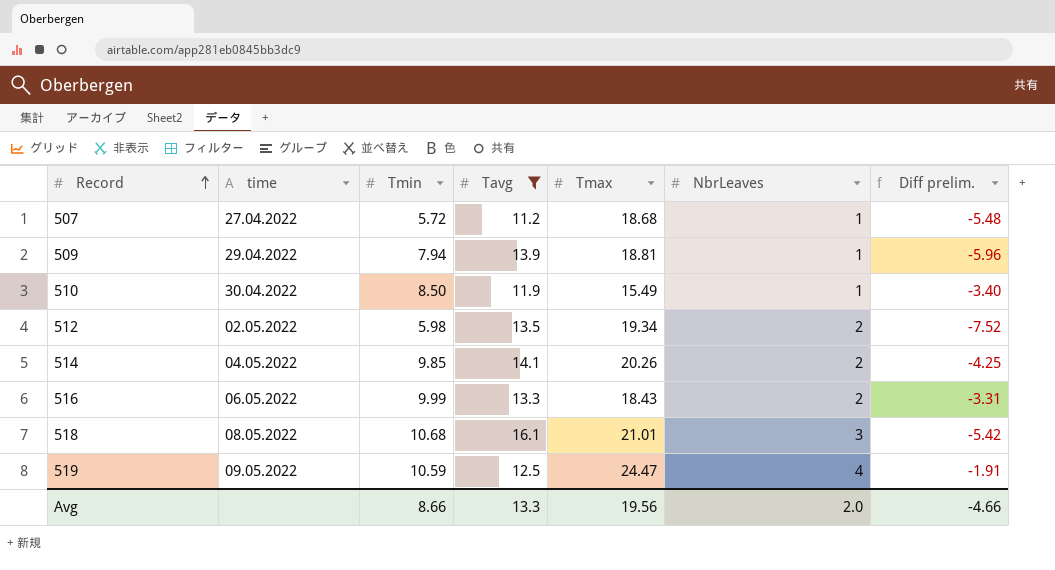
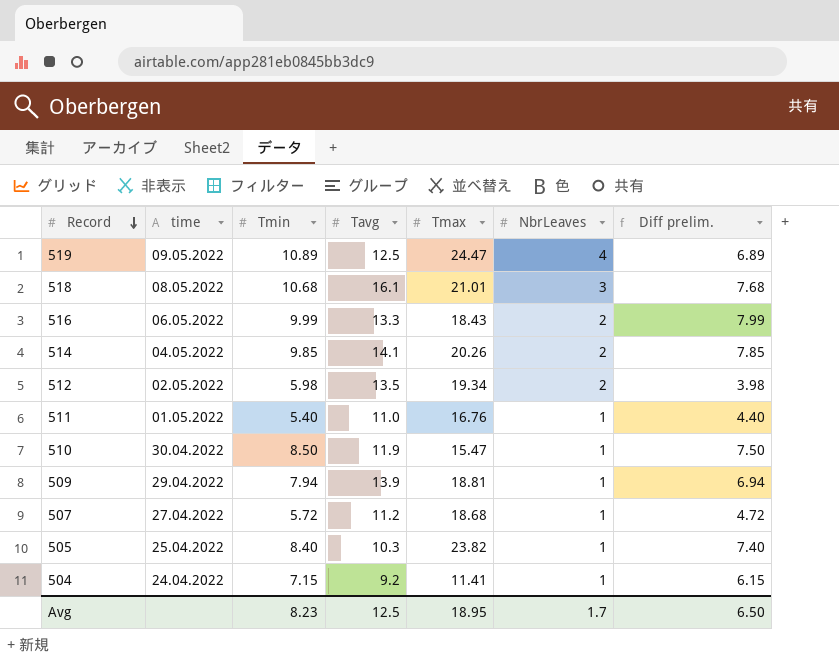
filter: Tavg >= 11.2 -> none
row order: Record ascending -> Record descending
column Diff prelim. | formula: [Tmin] - [Tavg] -> [Tmin] - [NbrLeaves]
519 | Tmin: 10.59 -> 10.89
510 | Tmax: 15.49 -> 15.47
Avg | Tmin: 8.66 -> 8.23
Avg | Tavg: 13.3 -> 12.5
Avg | Tmax: 19.56 -> 18.95
Avg | NbrLeaves: 2.0 -> 1.7
Avg | Diff prelim.: -4.66 -> 6.50

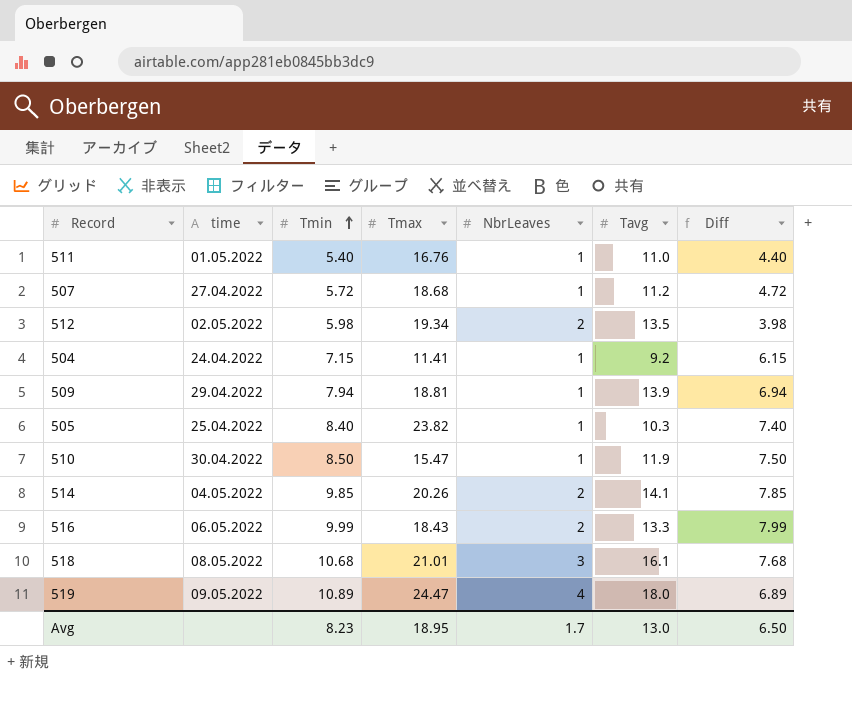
row order: Record descending -> Tmin ascending
column Tavg | position: 4 -> 6
column name: Diff prelim. -> Diff
519 | Tavg: 12.5 -> 18.0
Avg | Tavg: 12.5 -> 13.0

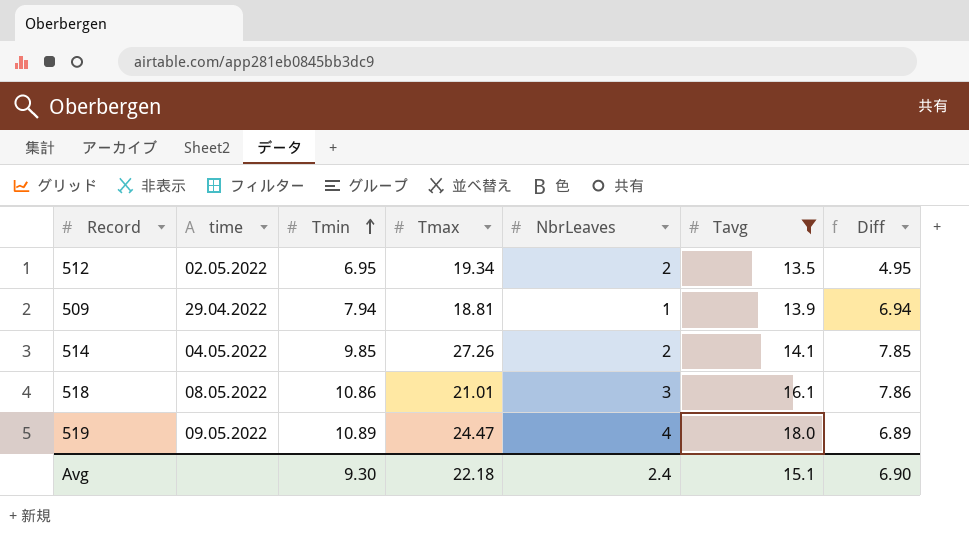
filter: none -> Tavg >= 13.5
512 | Tmin: 5.98 -> 6.95
512 | Diff: 3.98 -> 4.95
514 | Tmax: 20.26 -> 27.26
518 | Tmin: 10.68 -> 10.86
518 | Diff: 7.68 -> 7.86
Avg | Tmin: 8.23 -> 9.30
Avg | Tmax: 18.95 -> 22.18
Avg | NbrLeaves: 1.7 -> 2.4
Avg | Tavg: 13.0 -> 15.1
Avg | Diff: 6.50 -> 6.90

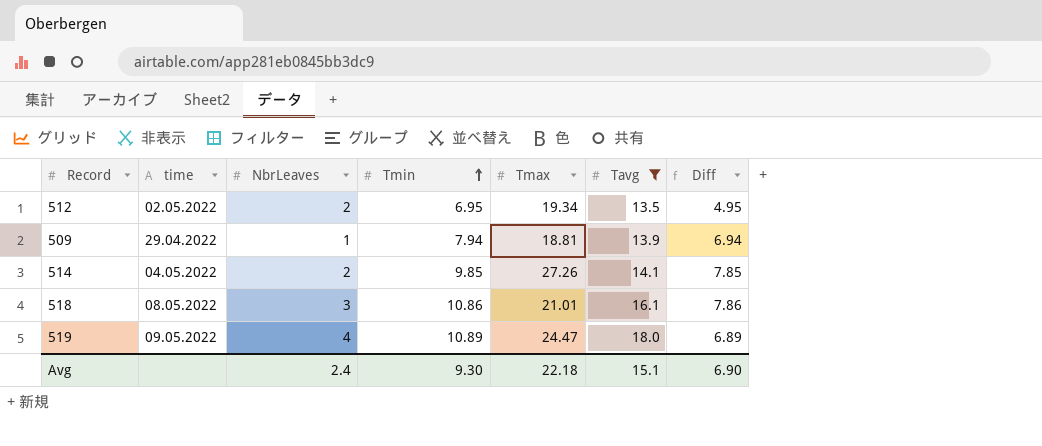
column NbrLeaves | position: 5 -> 3

